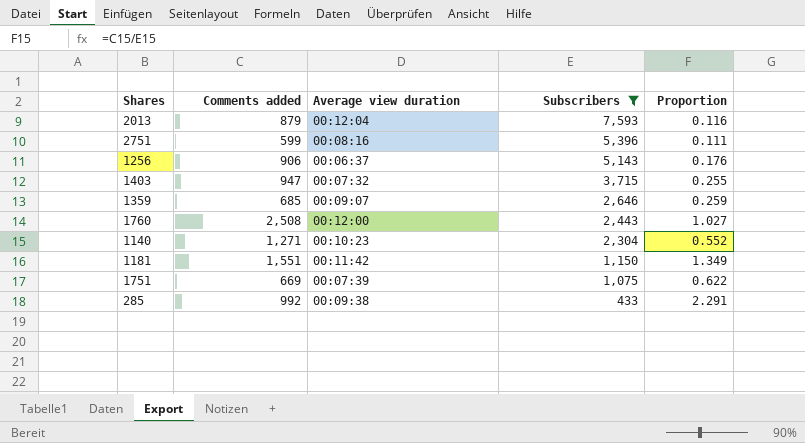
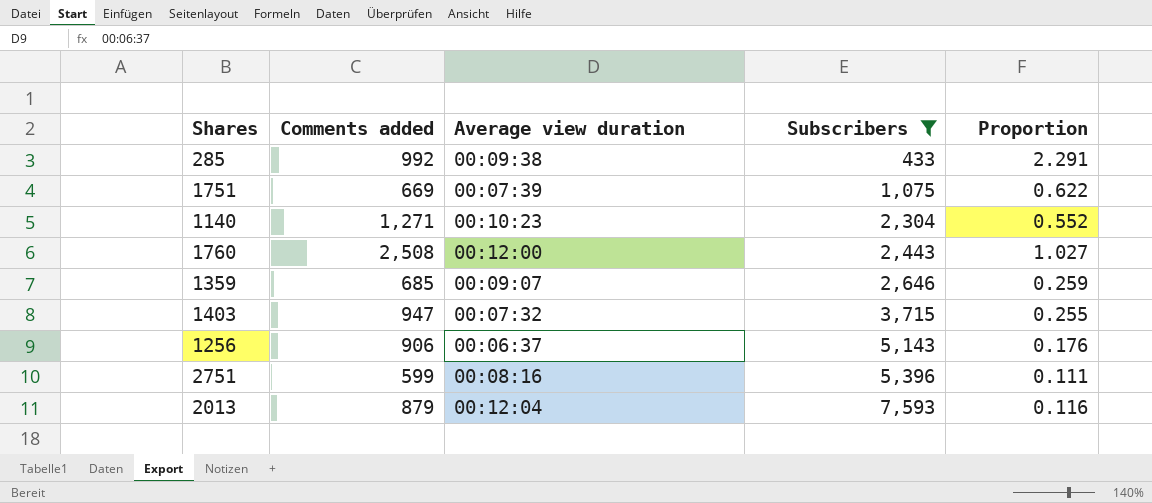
row order: Subscribers descending -> Subscribers ascending
row 1181: 1,551 | 00:11:42 | 1,150 | 1.349 -> none

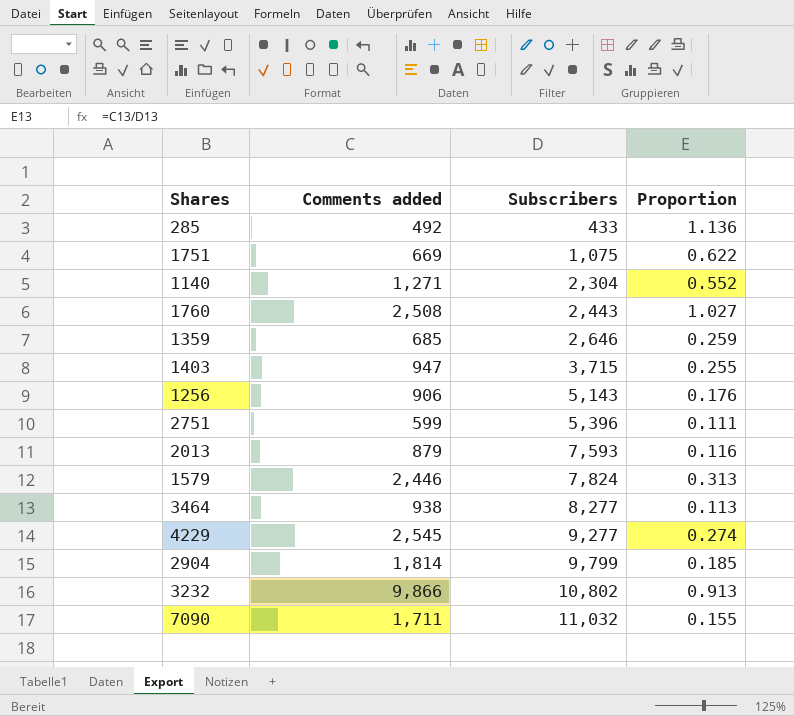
filter: Subscribers <= 7,593 -> none
column Average view duration | position: 3 -> none
285 | Comments added: 992 -> 492
285 | Proportion: 2.291 -> 1.136

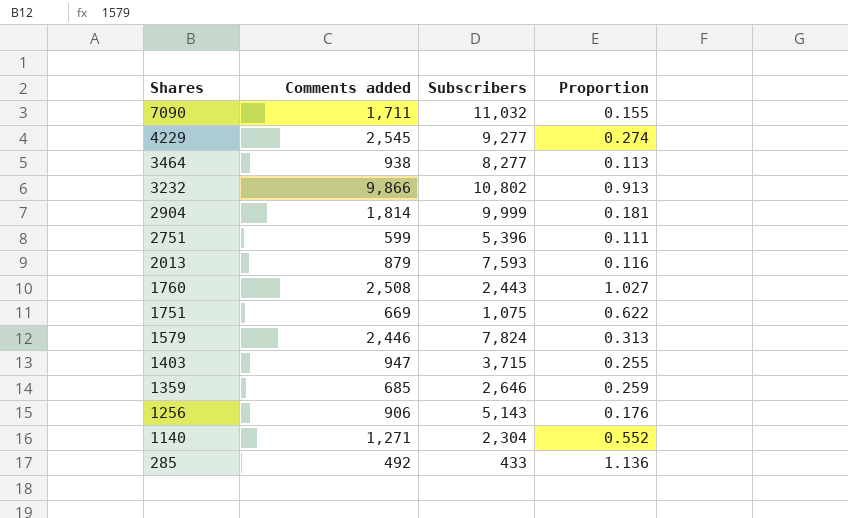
row order: Subscribers ascending -> Shares descending
2904 | Subscribers: 9,799 -> 9,999
2904 | Proportion: 0.185 -> 0.181

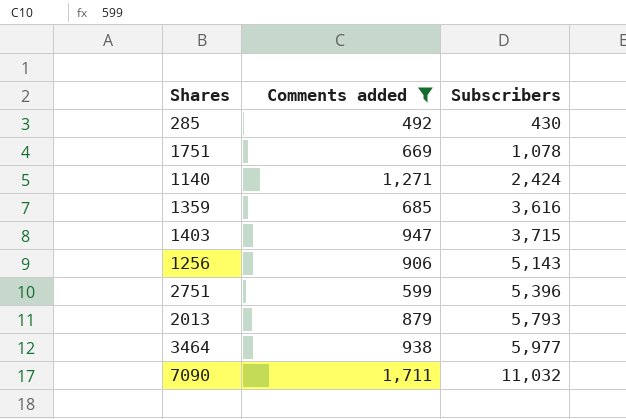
filter: none -> Comments added <= 1,711
row order: Shares descending -> Subscribers ascending
column Proportion | formula: [Comments added] / [Subscribers] -> none
285 | Subscribers: 433 -> 430
1751 | Subscribers: 1,075 -> 1,078
1140 | Subscribers: 2,304 -> 2,424
1359 | Subscribers: 2,646 -> 3,616
2013 | Subscribers: 7,593 -> 5,793
3464 | Subscribers: 8,277 -> 5,977

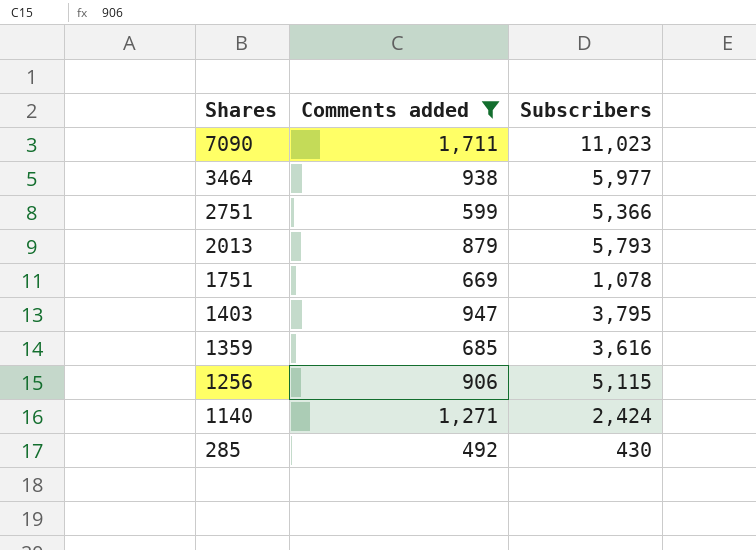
row order: Subscribers ascending -> Shares descending
7090 | Subscribers: 11,032 -> 11,023
2751 | Subscribers: 5,396 -> 5,366
1403 | Subscribers: 3,715 -> 3,795
1256 | Subscribers: 5,143 -> 5,115

